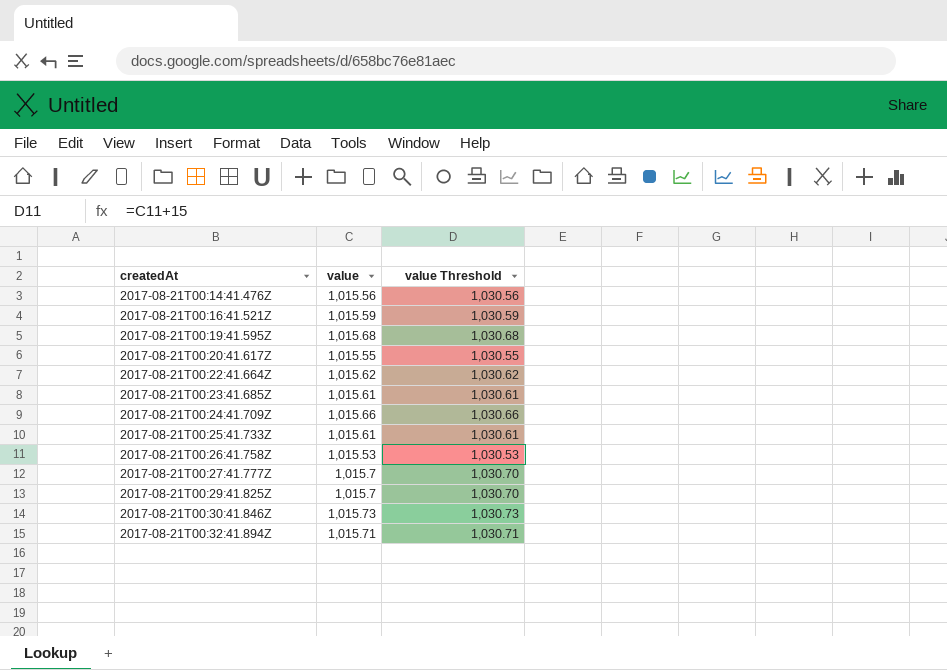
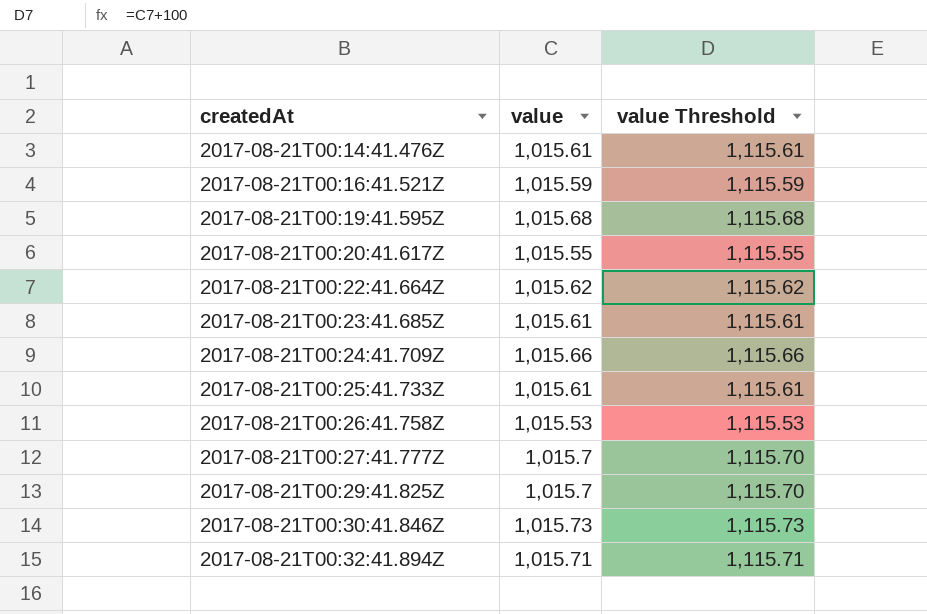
column value Threshold | formula: [value] + 15 -> [value] + 100
2017-08-21T00:14:41.476Z | value: 1,015.56 -> 1,015.61

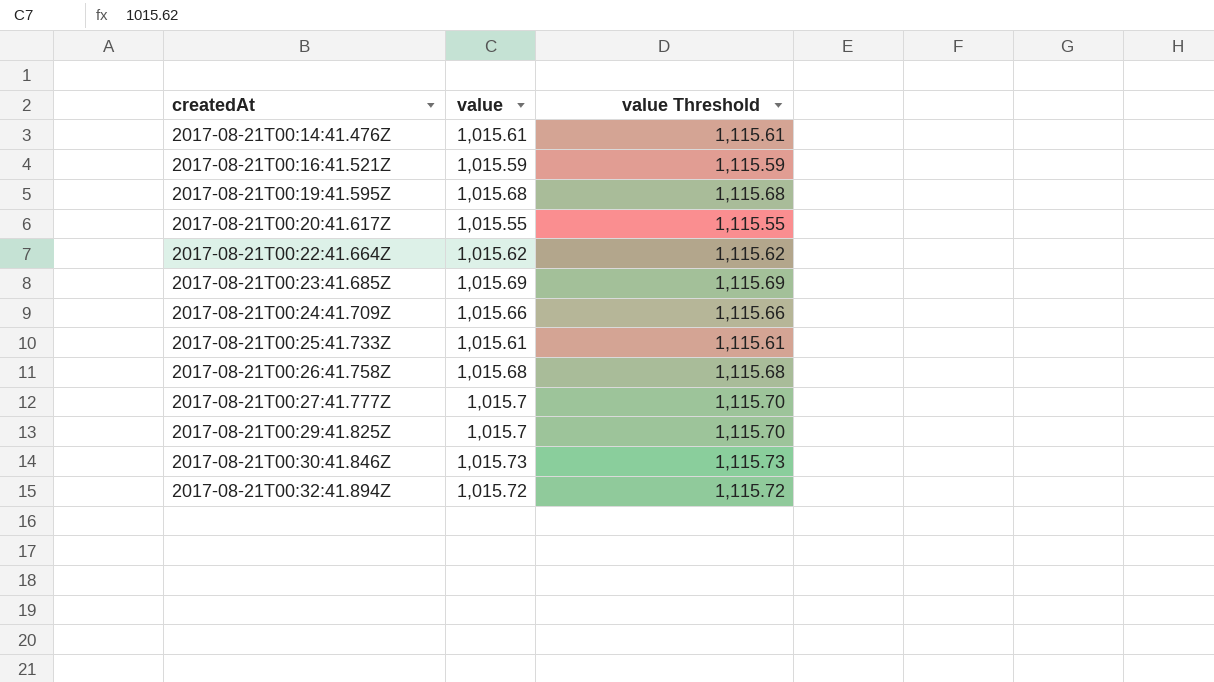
2017-08-21T00:23:41.685Z | value: 1,015.61 -> 1,015.69
2017-08-21T00:23:41.685Z | value Threshold: 1,115.61 -> 1,115.69
2017-08-21T00:26:41.758Z | value: 1,015.53 -> 1,015.68
2017-08-21T00:26:41.758Z | value Threshold: 1,115.53 -> 1,115.68
2017-08-21T00:32:41.894Z | value: 1,015.71 -> 1,015.72
2017-08-21T00:32:41.894Z | value Threshold: 1,115.71 -> 1,115.72

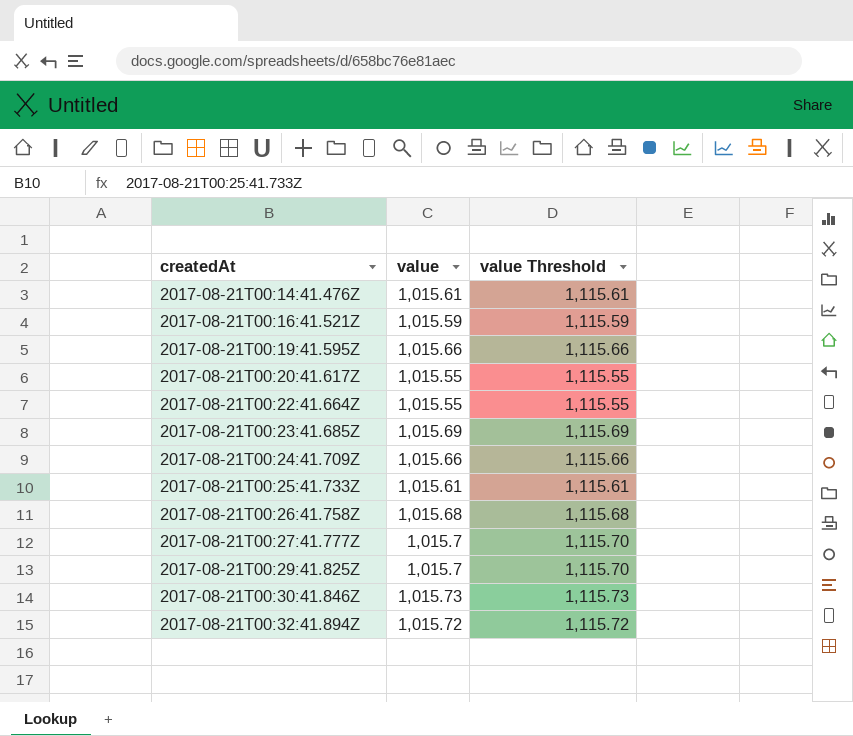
2017-08-21T00:19:41.595Z | value: 1,015.68 -> 1,015.66
2017-08-21T00:19:41.595Z | value Threshold: 1,115.68 -> 1,115.66
2017-08-21T00:22:41.664Z | value: 1,015.62 -> 1,015.55
2017-08-21T00:22:41.664Z | value Threshold: 1,115.62 -> 1,115.55

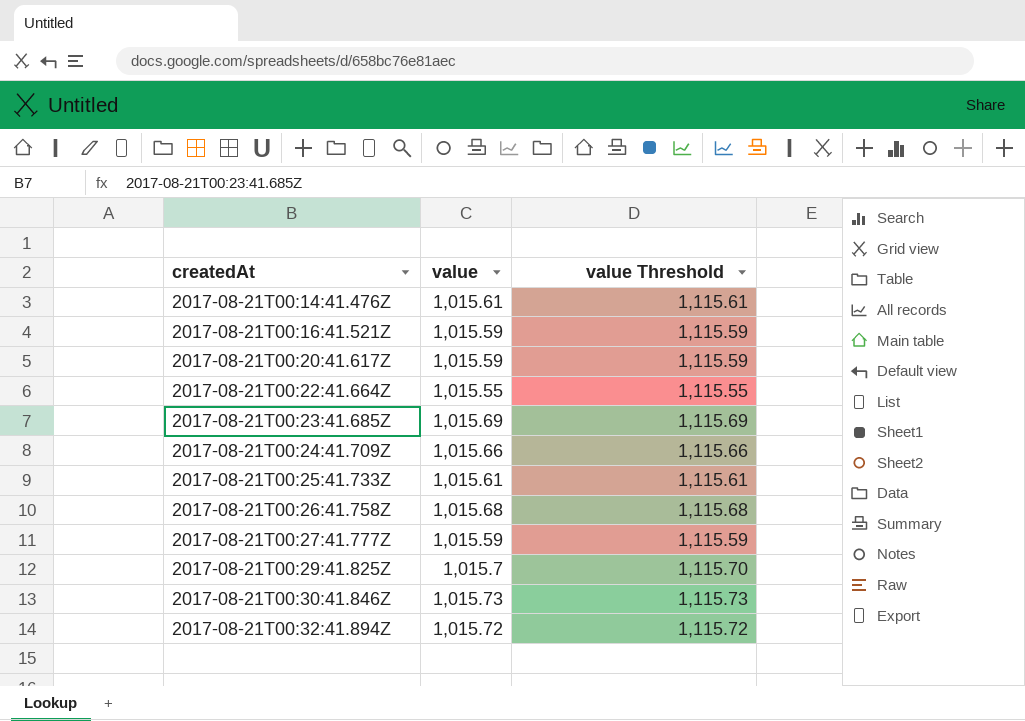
row 2017-08-21T00:19:41.595Z: 1,015.66 | 1,115.66 -> none
2017-08-21T00:20:41.617Z | value: 1,015.55 -> 1,015.59
2017-08-21T00:20:41.617Z | value Threshold: 1,115.55 -> 1,115.59
2017-08-21T00:27:41.777Z | value: 1,015.7 -> 1,015.59
2017-08-21T00:27:41.777Z | value Threshold: 1,115.70 -> 1,115.59

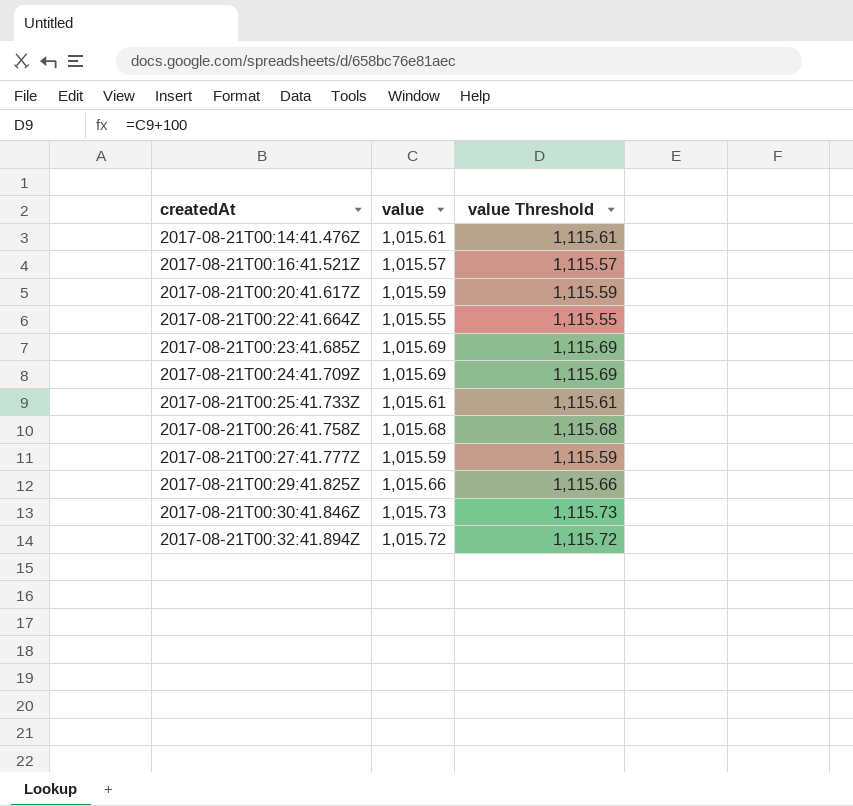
2017-08-21T00:16:41.521Z | value: 1,015.59 -> 1,015.57
2017-08-21T00:16:41.521Z | value Threshold: 1,115.59 -> 1,115.57
2017-08-21T00:24:41.709Z | value: 1,015.66 -> 1,015.69
2017-08-21T00:24:41.709Z | value Threshold: 1,115.66 -> 1,115.69
2017-08-21T00:29:41.825Z | value: 1,015.7 -> 1,015.66
2017-08-21T00:29:41.825Z | value Threshold: 1,115.70 -> 1,115.66

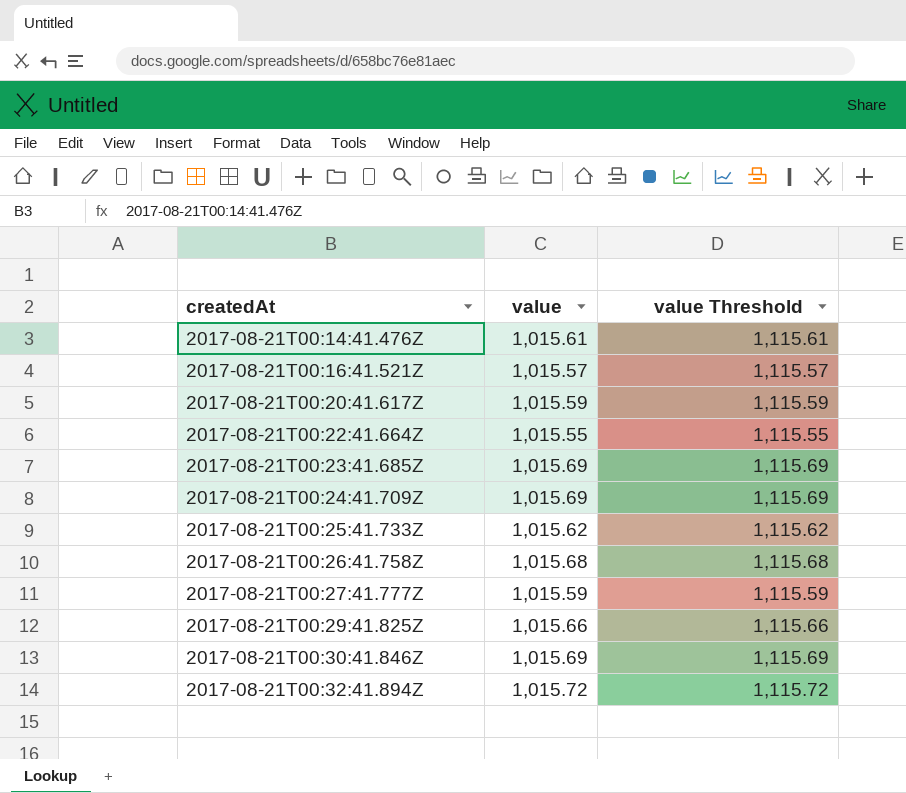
2017-08-21T00:25:41.733Z | value: 1,015.61 -> 1,015.62
2017-08-21T00:25:41.733Z | value Threshold: 1,115.61 -> 1,115.62
2017-08-21T00:30:41.846Z | value: 1,015.73 -> 1,015.69
2017-08-21T00:30:41.846Z | value Threshold: 1,115.73 -> 1,115.69

